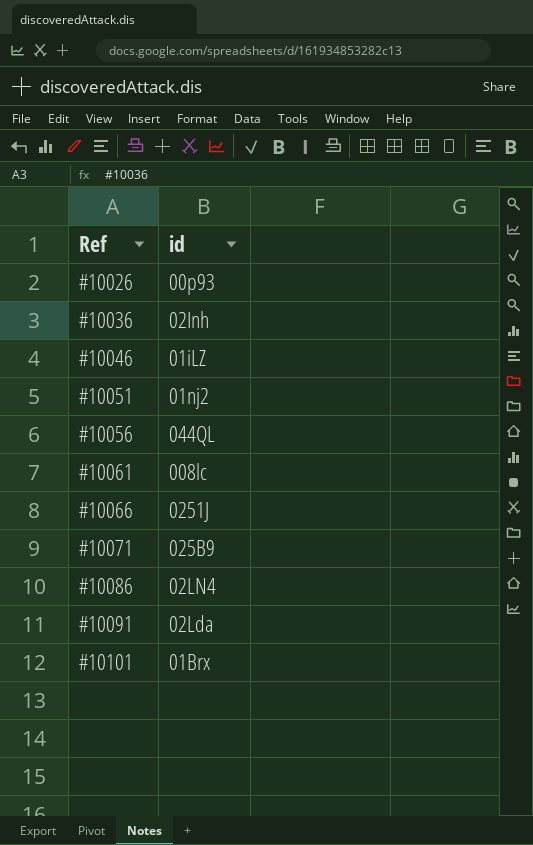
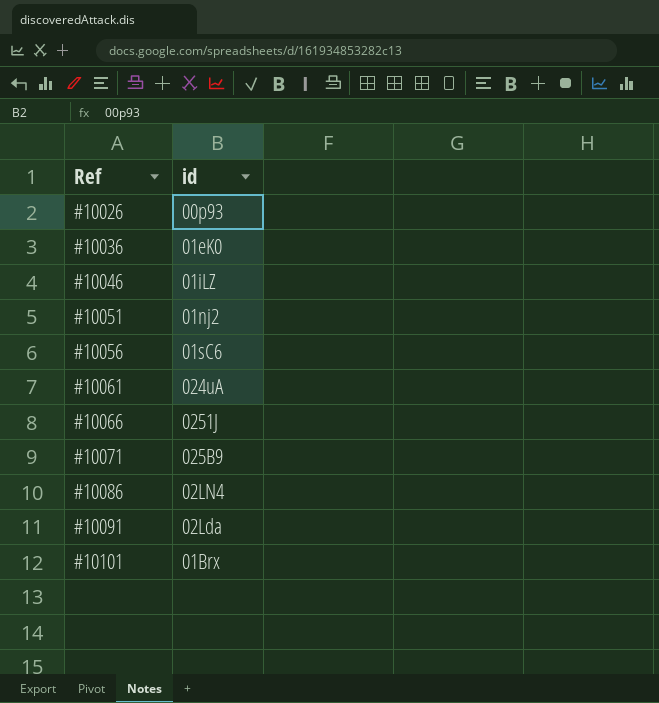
#10036 | id: 02Inh -> 01eK0
#10056 | id: 044QL -> 01sC6
#10061 | id: 008lc -> 024uA

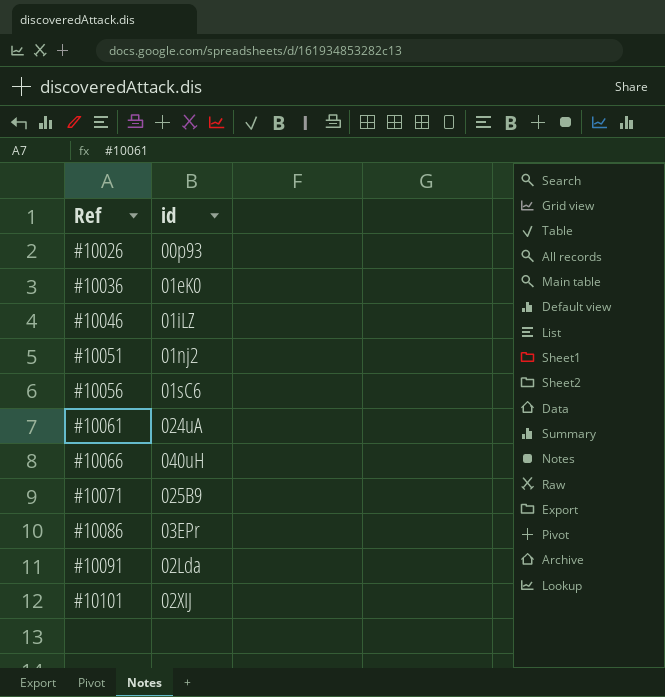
#10066 | id: 0251J -> 040uH
#10086 | id: 02LN4 -> 03EPr
#10101 | id: 01Brx -> 02XIJ

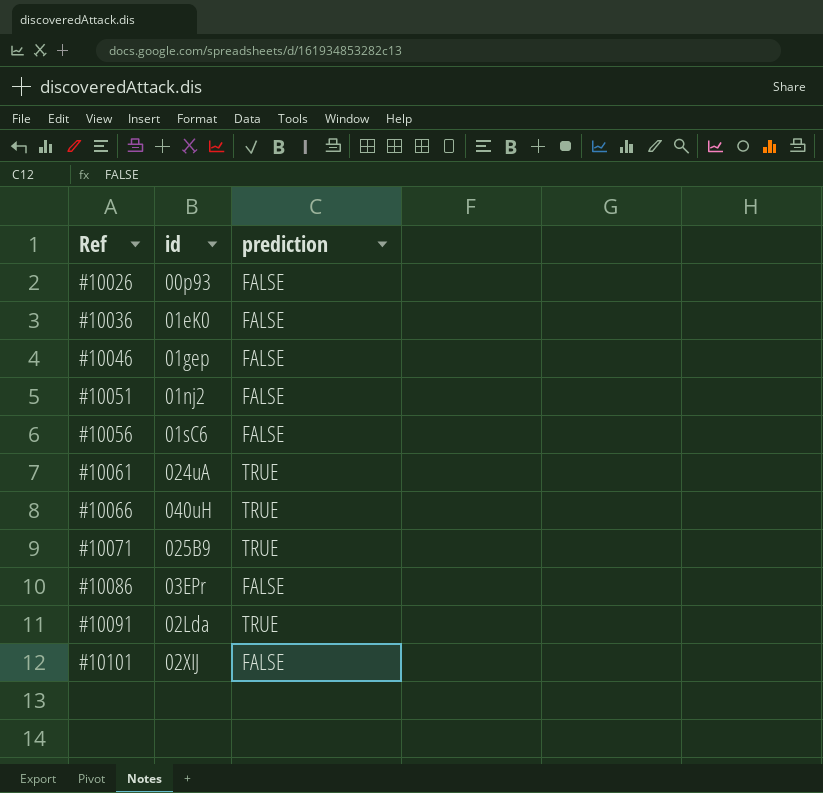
column prediction | position: none -> 3
#10046 | id: 01iLZ -> 01gep

